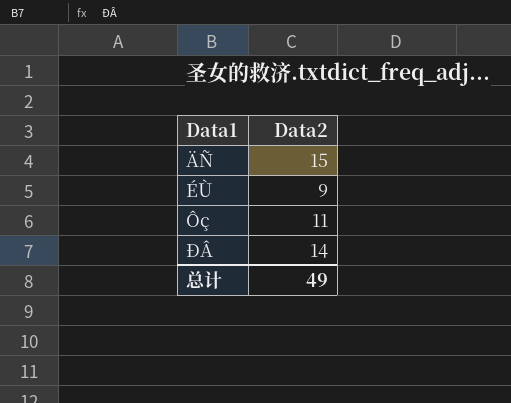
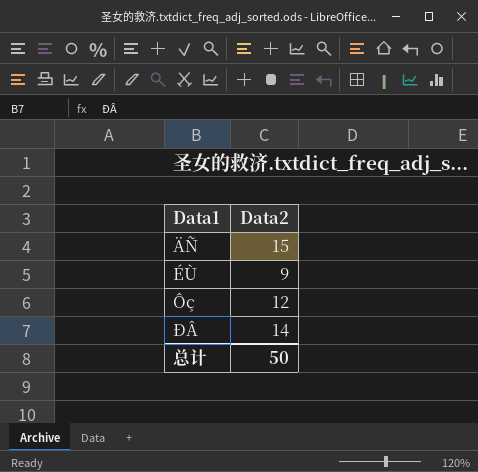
Ôç | Data2: 11 -> 12
总计 | Data2: 49 -> 50

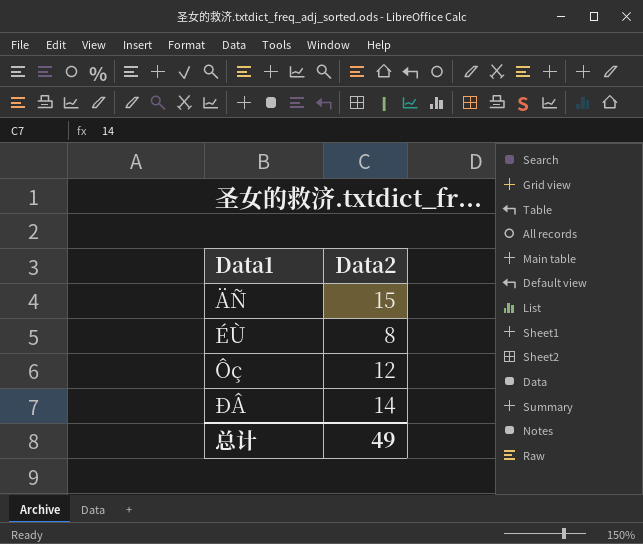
ÉÙ | Data2: 9 -> 8
总计 | Data2: 50 -> 49

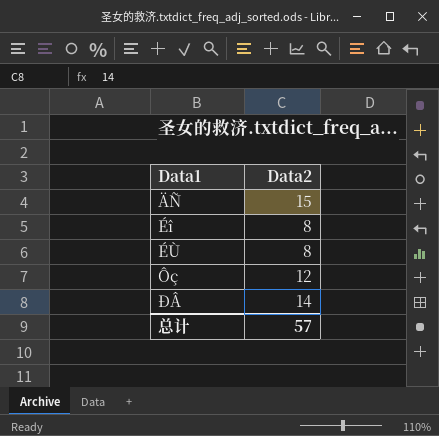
row Éî: none -> 8
总计 | Data2: 49 -> 57

